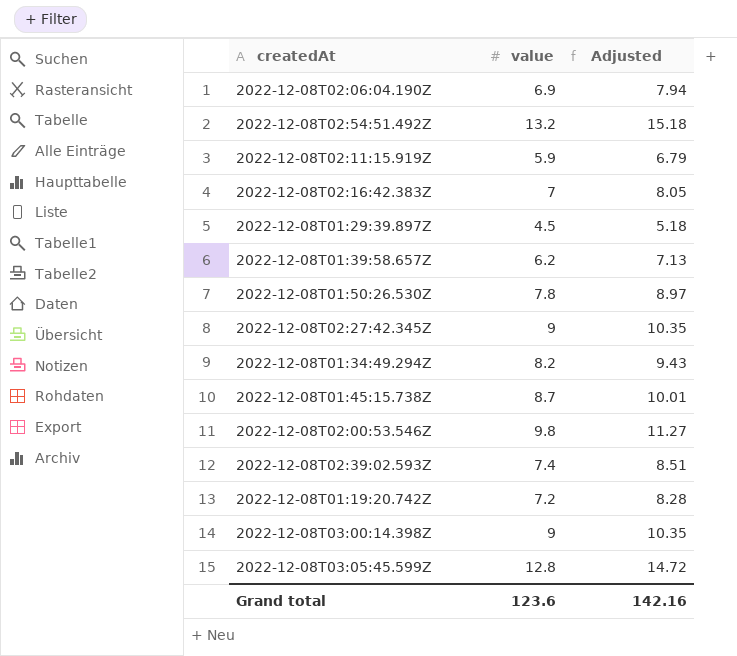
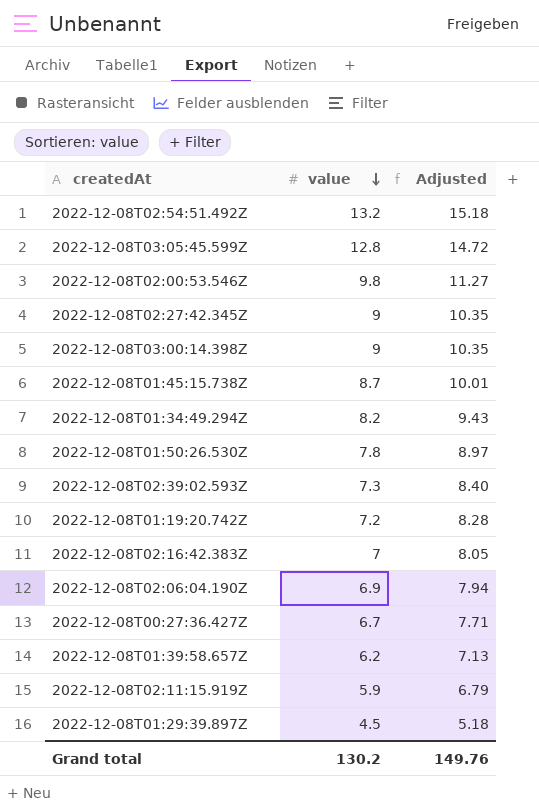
row order: none -> value descending
2022-12-08T02:39:02.593Z | value: 7.4 -> 7.3
2022-12-08T02:39:02.593Z | Adjusted: 8.51 -> 8.40
row 2022-12-08T00:27:36.427Z: none -> 6.7 | 7.71
Grand total | value: 123.6 -> 130.2
Grand total | Adjusted: 142.16 -> 149.76

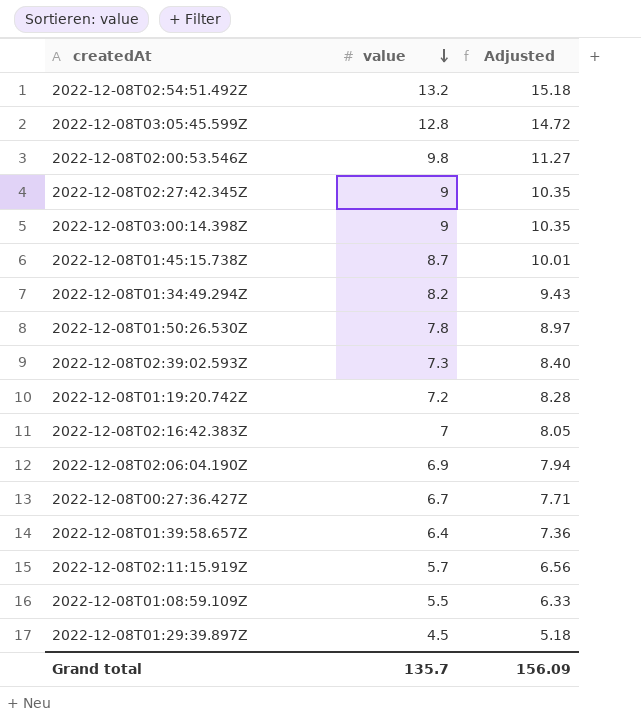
2022-12-08T01:39:58.657Z | value: 6.2 -> 6.4
2022-12-08T01:39:58.657Z | Adjusted: 7.13 -> 7.36
2022-12-08T02:11:15.919Z | value: 5.9 -> 5.7
2022-12-08T02:11:15.919Z | Adjusted: 6.79 -> 6.56
row 2022-12-08T01:08:59.109Z: none -> 5.5 | 6.33
Grand total | value: 130.2 -> 135.7
Grand total | Adjusted: 149.76 -> 156.09

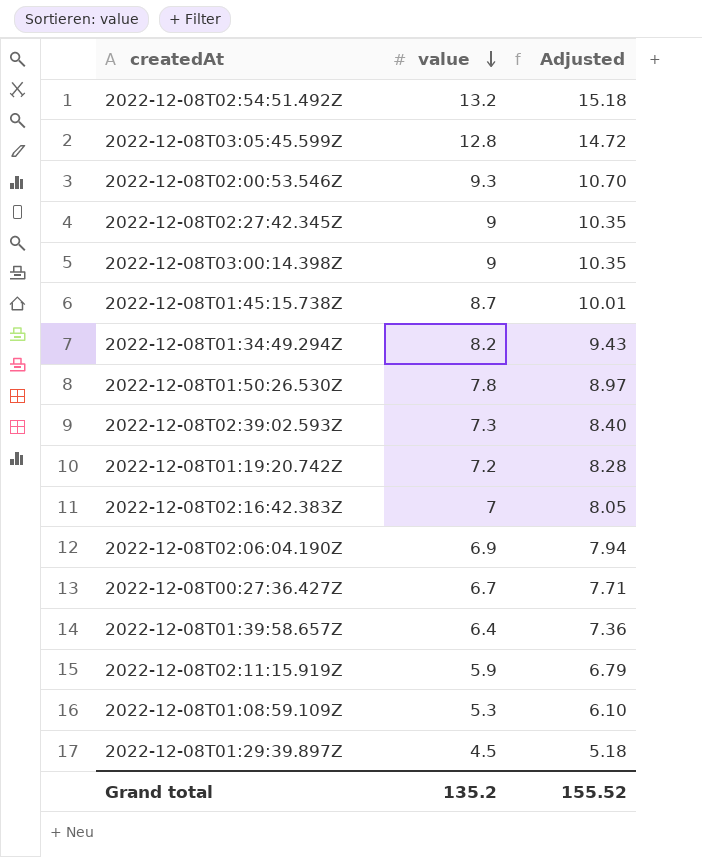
2022-12-08T02:00:53.546Z | value: 9.8 -> 9.3
2022-12-08T02:00:53.546Z | Adjusted: 11.27 -> 10.70
2022-12-08T02:11:15.919Z | value: 5.7 -> 5.9
2022-12-08T02:11:15.919Z | Adjusted: 6.56 -> 6.79
2022-12-08T01:08:59.109Z | value: 5.5 -> 5.3
2022-12-08T01:08:59.109Z | Adjusted: 6.33 -> 6.10
Grand total | value: 135.7 -> 135.2
Grand total | Adjusted: 156.09 -> 155.52

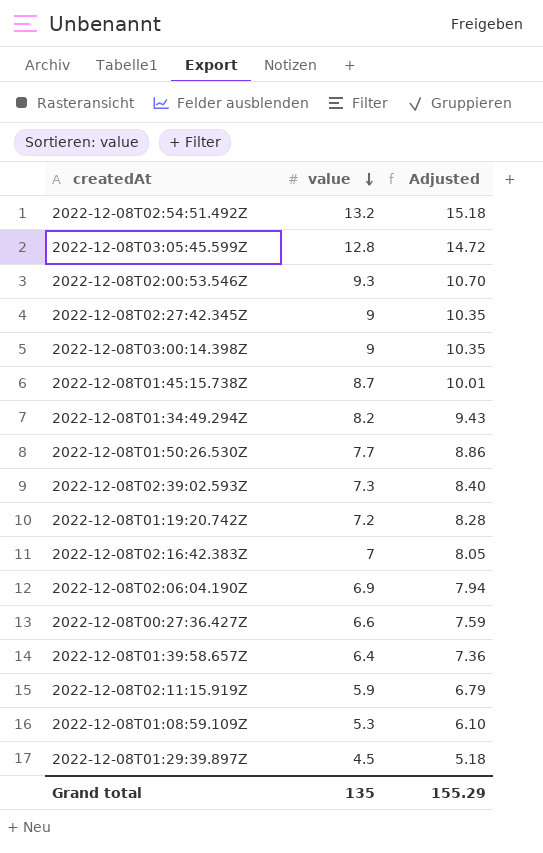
2022-12-08T01:50:26.530Z | value: 7.8 -> 7.7
2022-12-08T01:50:26.530Z | Adjusted: 8.97 -> 8.86
2022-12-08T00:27:36.427Z | value: 6.7 -> 6.6
2022-12-08T00:27:36.427Z | Adjusted: 7.71 -> 7.59
Grand total | value: 135.2 -> 135
Grand total | Adjusted: 155.52 -> 155.29

